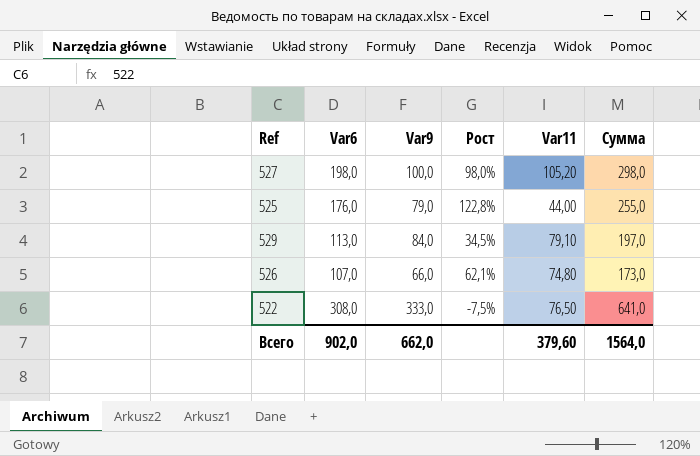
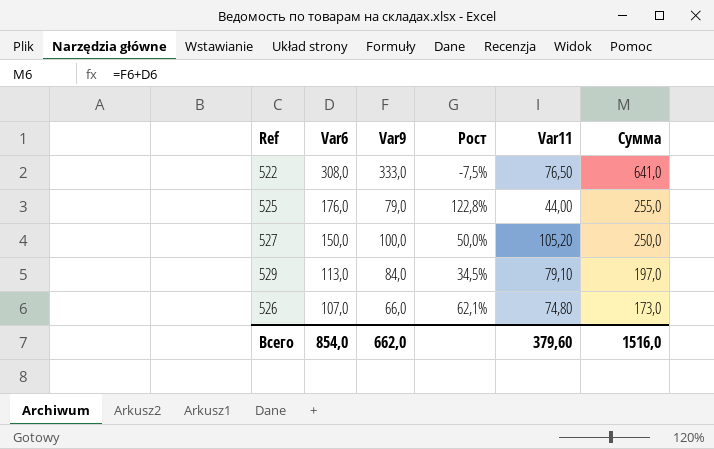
row order: none -> Var6 descending
527 | Var6: 198,0 -> 150,0
527 | Рост: 98,0% -> 50,0%
527 | Сумма: 298,0 -> 250,0
Всего | Var6: 902,0 -> 854,0
Всего | Сумма: 1564,0 -> 1516,0

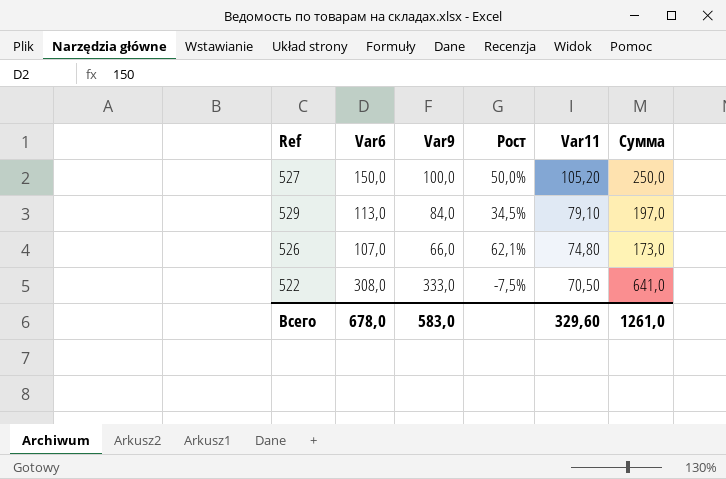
row order: Var6 descending -> Var11 descending
row 525: 176,0 | 79,0 | 122,8% | 44,00 | 255,0 -> none
522 | Var11: 76,50 -> 70,50
Всего | Var6: 854,0 -> 678,0
Всего | Var9: 662,0 -> 583,0
Всего | Var11: 379,60 -> 329,60
Всего | Сумма: 1516,0 -> 1261,0

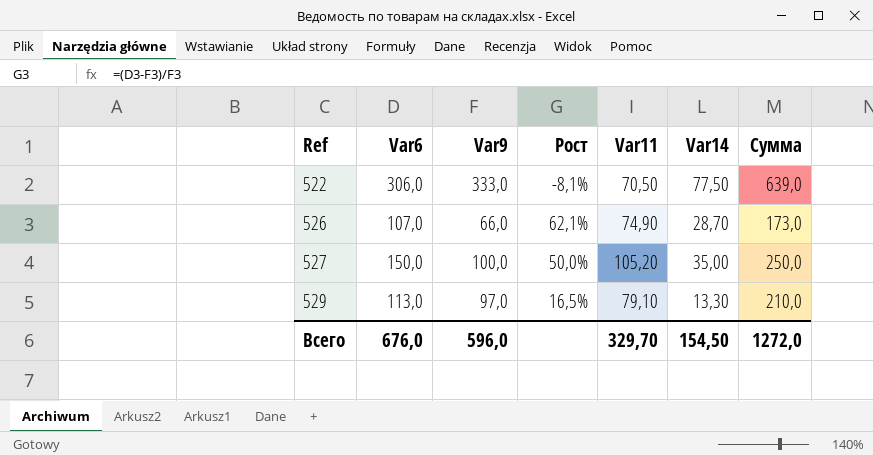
row order: Var11 descending -> Ref ascending
column Var14 | position: none -> 6
522 | Var6: 308,0 -> 306,0
522 | Рост: -7,5% -> -8,1%
522 | Сумма: 641,0 -> 639,0
526 | Var11: 74,80 -> 74,90
529 | Var9: 84,0 -> 97,0
529 | Рост: 34,5% -> 16,5%
529 | Сумма: 197,0 -> 210,0
Всего | Var6: 678,0 -> 676,0
Всего | Var9: 583,0 -> 596,0
Всего | Var11: 329,60 -> 329,70
Всего | Сумма: 1261,0 -> 1272,0

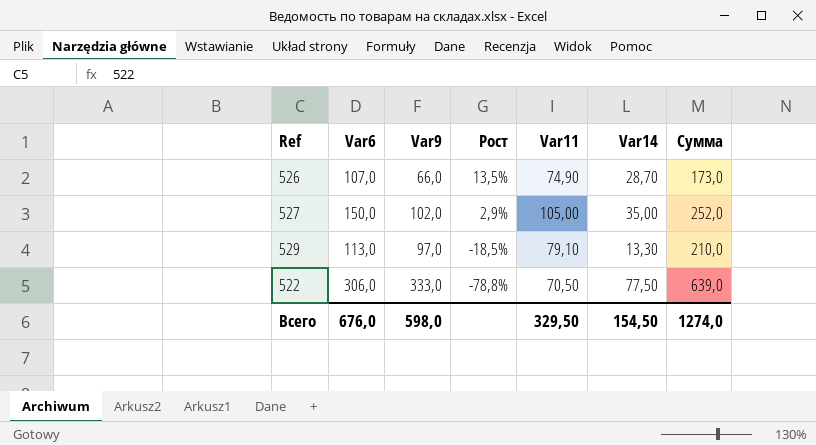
row order: Ref ascending -> Рост descending
column Рост | formula: ([Var6] - [Var9]) / [Var9] -> ([Var11] - [Var9]) / [Var9]
527 | Var9: 100,0 -> 102,0
527 | Var11: 105,20 -> 105,00
527 | Сумма: 250,0 -> 252,0
Всего | Var9: 596,0 -> 598,0
Всего | Var11: 329,70 -> 329,50
Всего | Сумма: 1272,0 -> 1274,0

